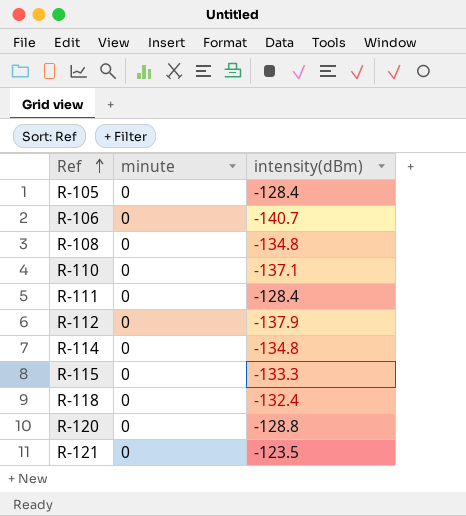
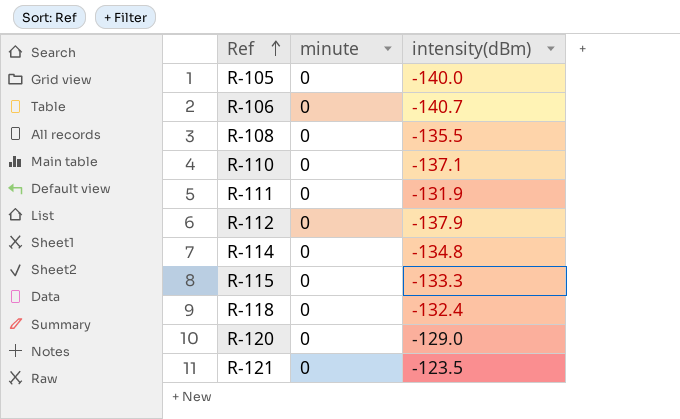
R-105 | intensity(dBm): -128.4 -> -140.0
R-108 | intensity(dBm): -134.8 -> -135.5
R-111 | intensity(dBm): -128.4 -> -131.9
R-120 | intensity(dBm): -128.8 -> -129.0

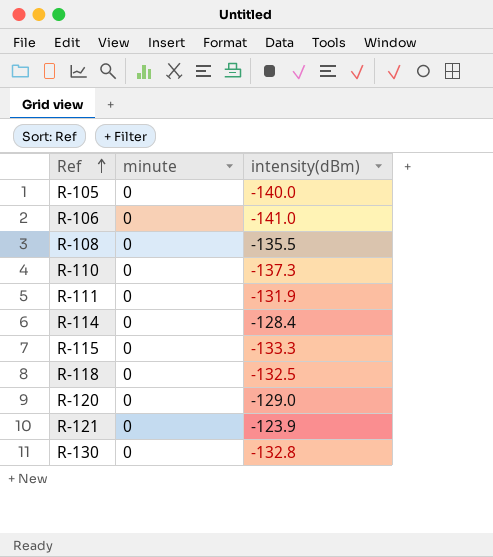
row R-112: 0 | -137.9 -> none
R-106 | intensity(dBm): -140.7 -> -141.0
R-110 | intensity(dBm): -137.1 -> -137.3
R-114 | intensity(dBm): -134.8 -> -128.4
R-118 | intensity(dBm): -132.4 -> -132.5
R-121 | intensity(dBm): -123.5 -> -123.9
row R-130: none -> 0 | -132.8

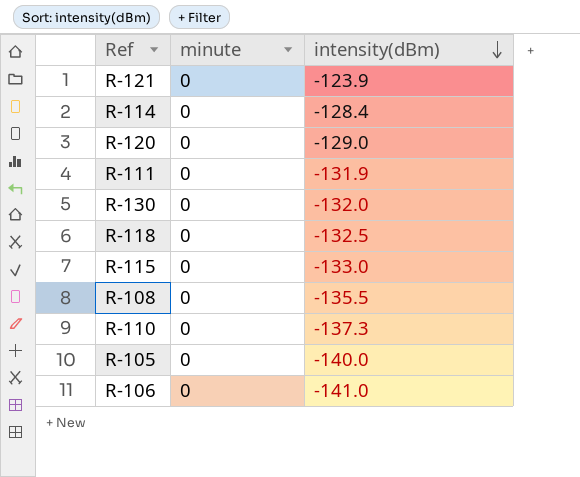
row order: Ref ascending -> intensity(dBm) descending
R-130 | intensity(dBm): -132.8 -> -132.0
R-115 | intensity(dBm): -133.3 -> -133.0

